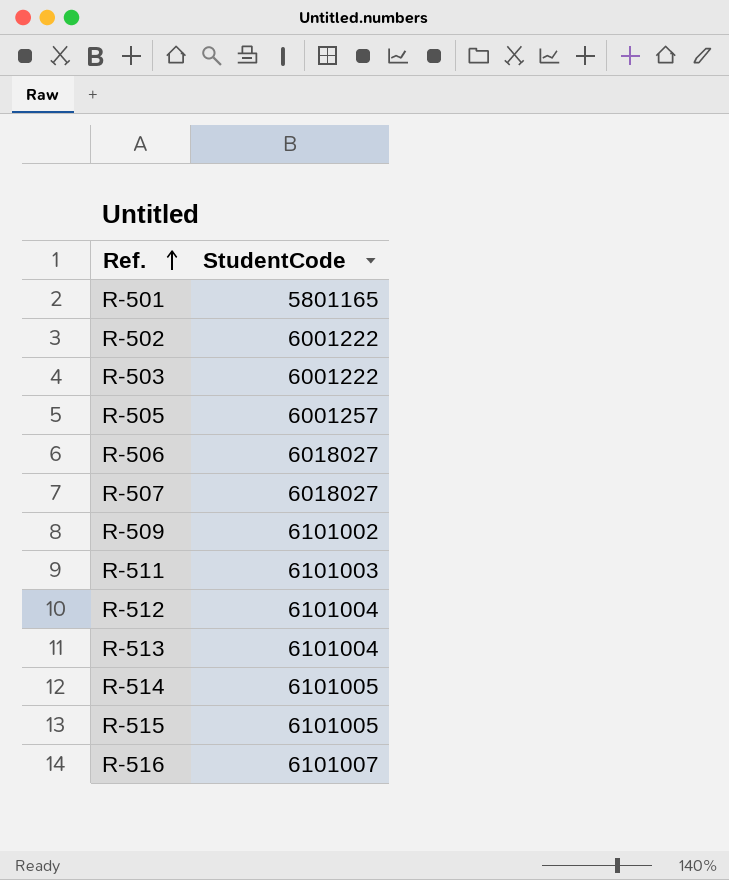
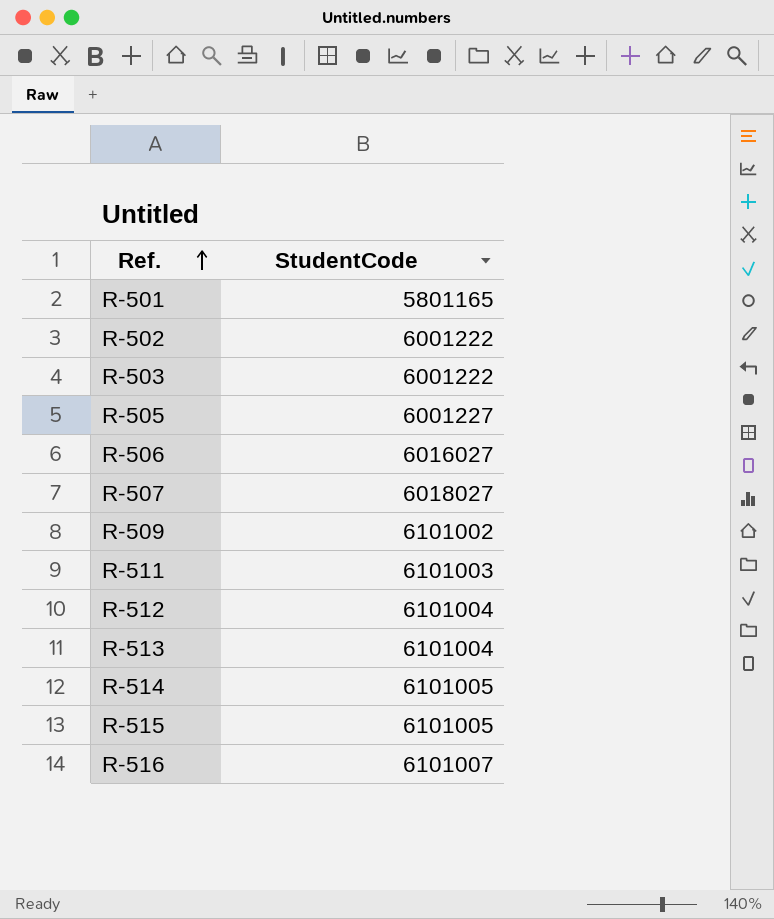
R-505 | StudentCode: 6001257 -> 6001227
R-506 | StudentCode: 6018027 -> 6016027

